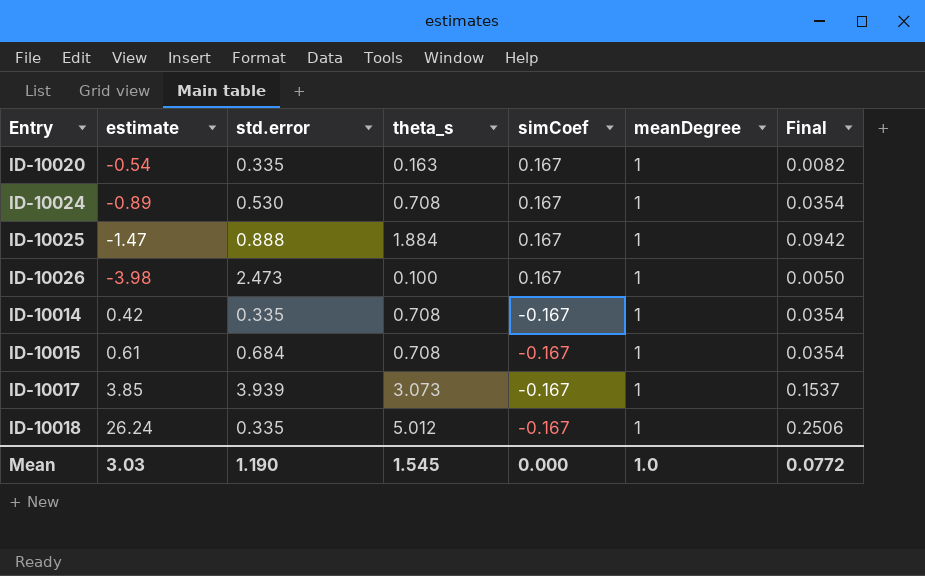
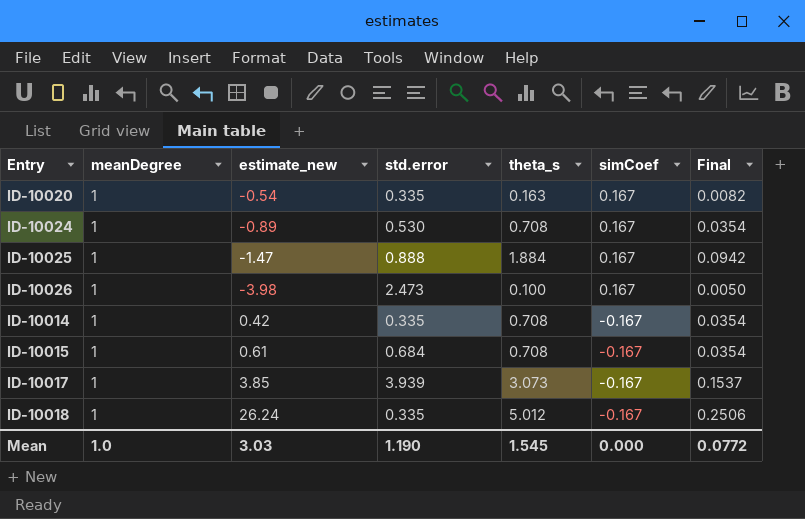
column meanDegree | position: 6 -> 2
column name: estimate -> estimate_new

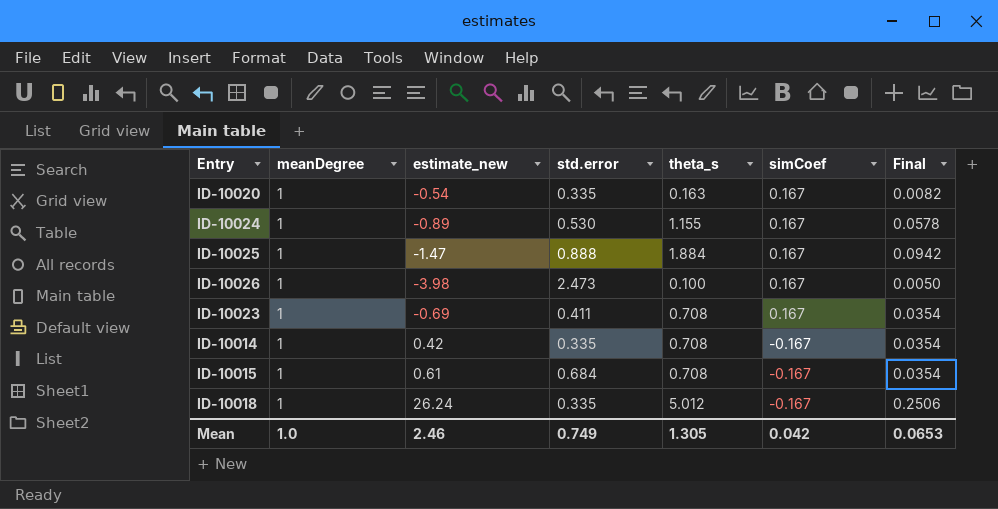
row ID-10017: 1 | 3.85 | 3.939 | 3.073 | -0.167 | 0.1537 -> none
ID-10024 | theta_s: 0.708 -> 1.155
ID-10024 | Final: 0.0354 -> 0.0578
row ID-10023: none -> 1 | -0.69 | 0.411 | 0.708 | 0.167 | 0.0354
Mean | estimate_new: 3.03 -> 2.46
Mean | std.error: 1.190 -> 0.749
Mean | theta_s: 1.545 -> 1.305
Mean | simCoef: 0.000 -> 0.042
Mean | Final: 0.0772 -> 0.0653

